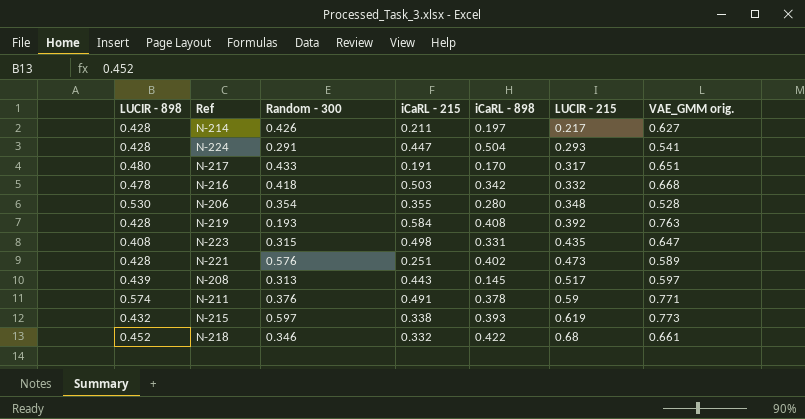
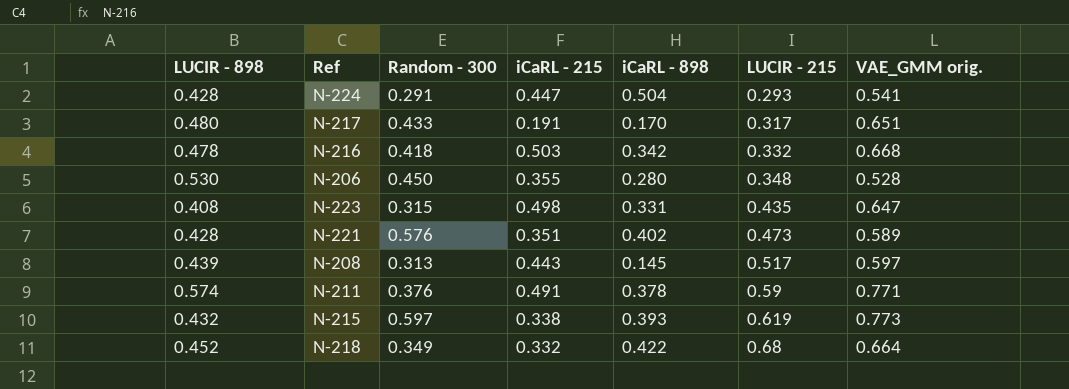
row N-214: 0.428 | 0.426 | 0.211 | 0.197 | 0.217 | 0.627 -> none
row N-219: 0.428 | 0.193 | 0.584 | 0.408 | 0.392 | 0.763 -> none
N-206 | Random - 300: 0.354 -> 0.450
N-221 | iCaRL - 215: 0.251 -> 0.351
N-218 | Random - 300: 0.346 -> 0.349
N-218 | VAE_GMM orig.: 0.661 -> 0.664

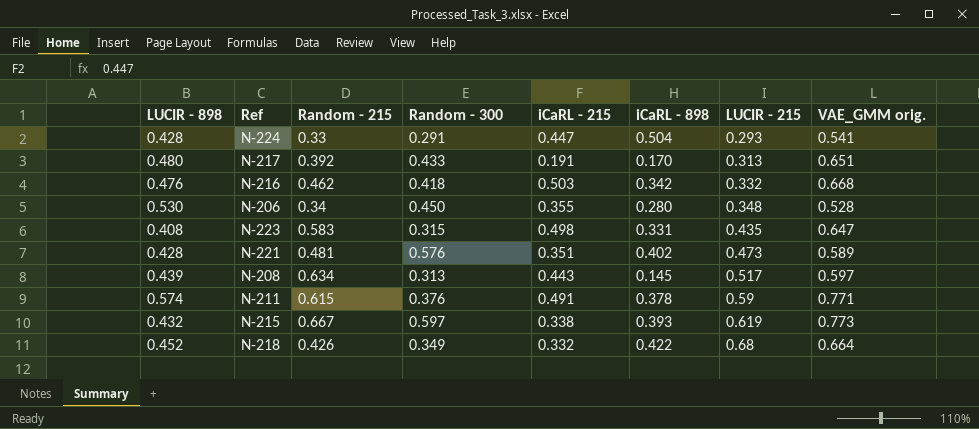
column Random - 215 | position: none -> 3
N-217 | LUCIR - 215: 0.317 -> 0.313
N-216 | LUCIR - 898: 0.478 -> 0.476

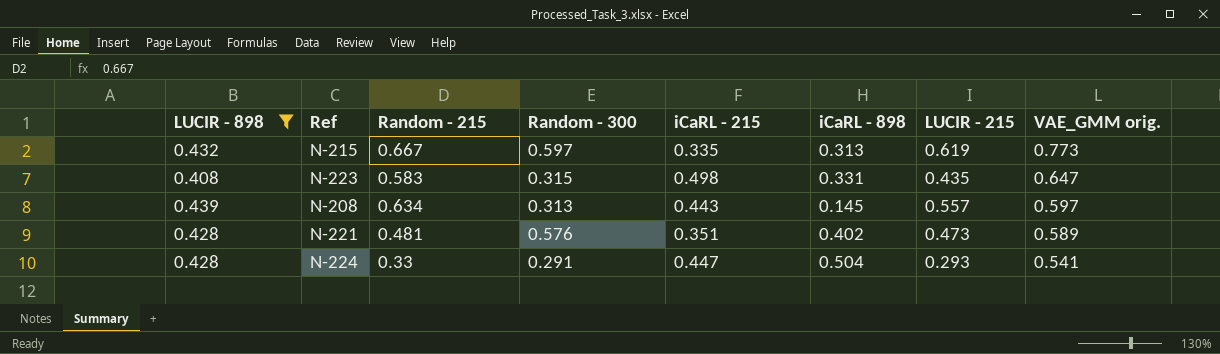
filter: none -> LUCIR - 898 <= 0.439
row order: LUCIR - 215 ascending -> VAE_GMM orig. descending
N-215 | iCaRL - 215: 0.338 -> 0.335
N-215 | iCaRL - 898: 0.393 -> 0.313
N-208 | LUCIR - 215: 0.517 -> 0.557

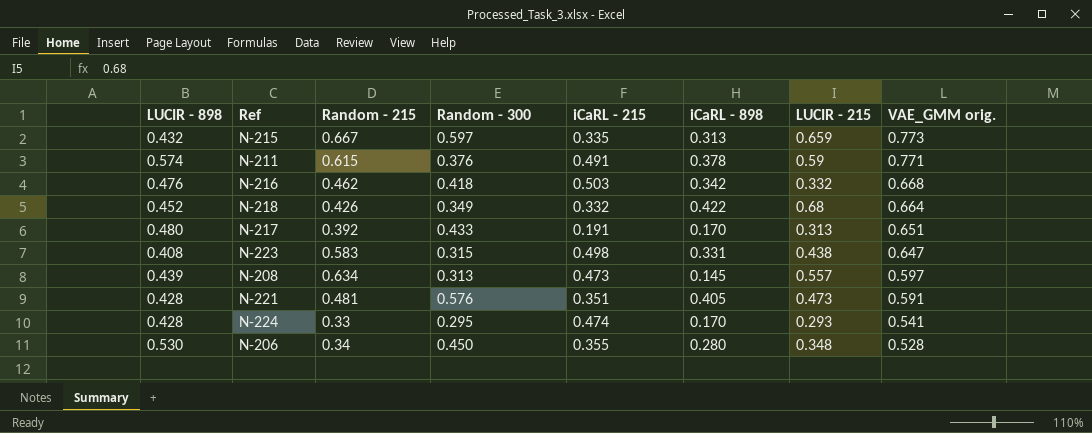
filter: LUCIR - 898 <= 0.439 -> none
N-215 | LUCIR - 215: 0.619 -> 0.659
N-223 | LUCIR - 215: 0.435 -> 0.438
N-208 | iCaRL - 215: 0.443 -> 0.473
N-221 | iCaRL - 898: 0.402 -> 0.405
N-221 | VAE_GMM orig.: 0.589 -> 0.591
N-224 | Random - 300: 0.291 -> 0.295
N-224 | iCaRL - 215: 0.447 -> 0.474
N-224 | iCaRL - 898: 0.504 -> 0.170

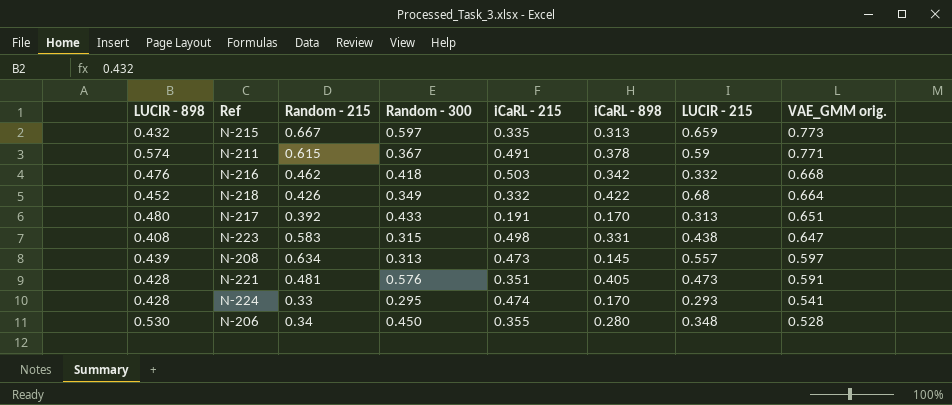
N-211 | Random - 300: 0.376 -> 0.367

